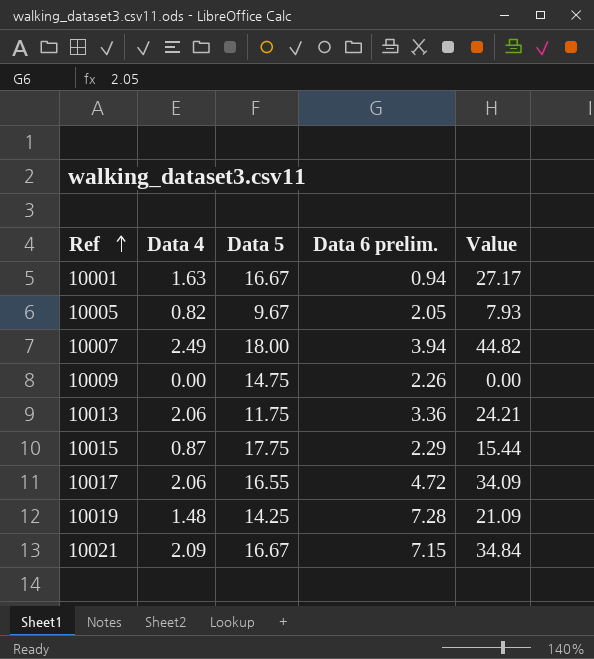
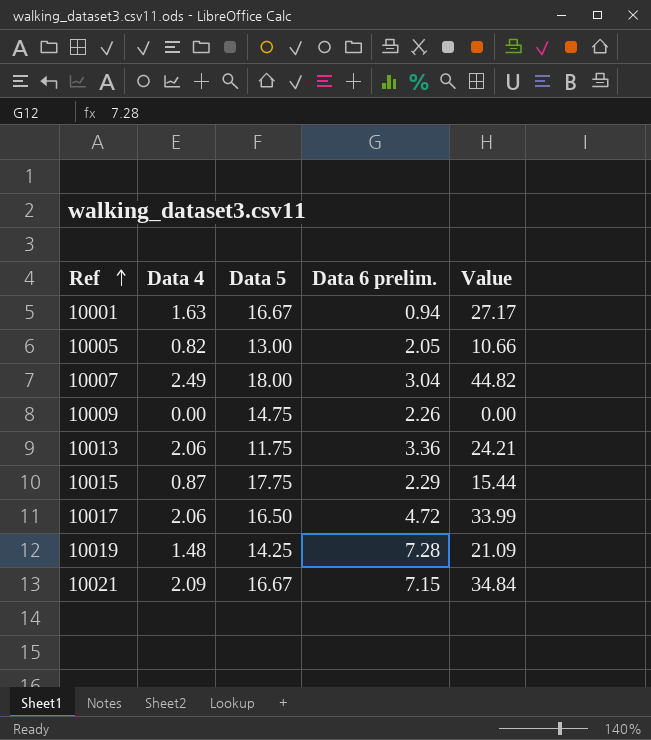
10005 | Data 5: 9.67 -> 13.00
10005 | Value: 7.93 -> 10.66
10007 | Data 6 prelim.: 3.94 -> 3.04
10017 | Data 5: 16.55 -> 16.50
10017 | Value: 34.09 -> 33.99

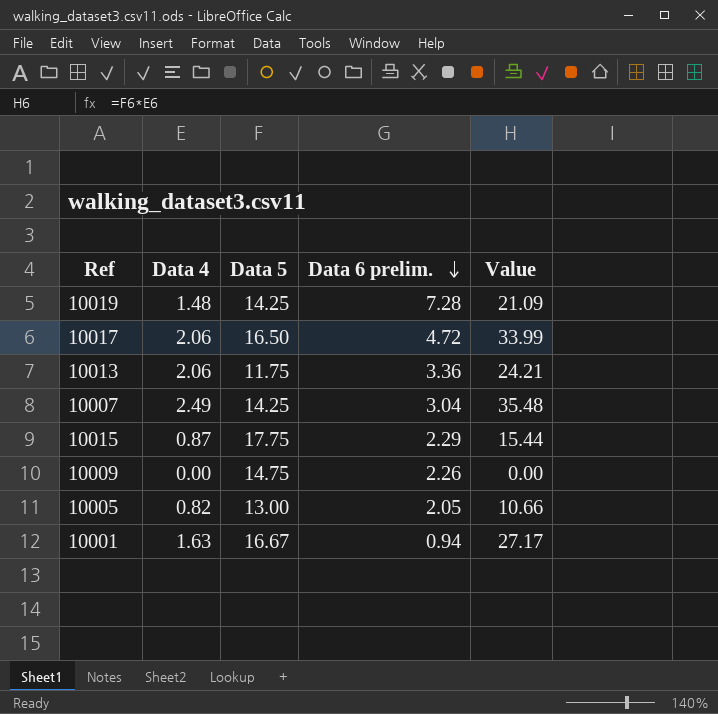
row order: Ref ascending -> Data 6 prelim. descending
row 10021: 2.09 | 16.67 | 7.15 | 34.84 -> none
10007 | Data 5: 18.00 -> 14.25
10007 | Value: 44.82 -> 35.48

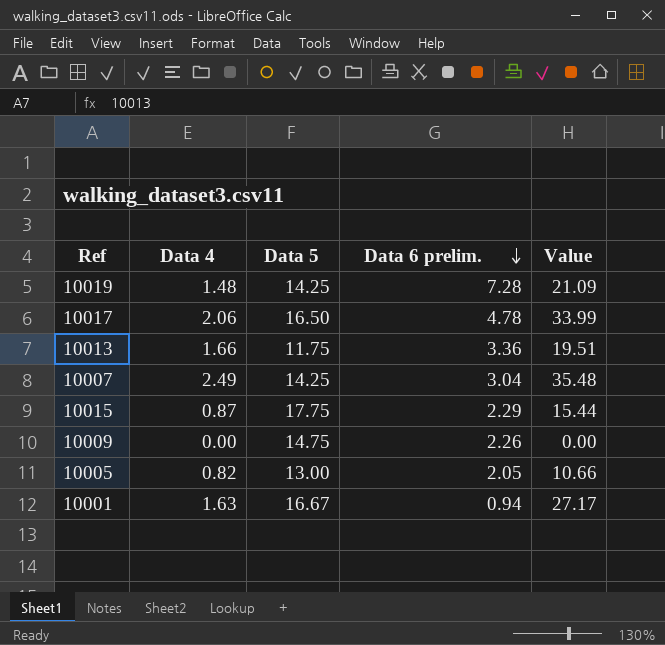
10017 | Data 6 prelim.: 4.72 -> 4.78
10013 | Data 4: 2.06 -> 1.66
10013 | Value: 24.21 -> 19.51

